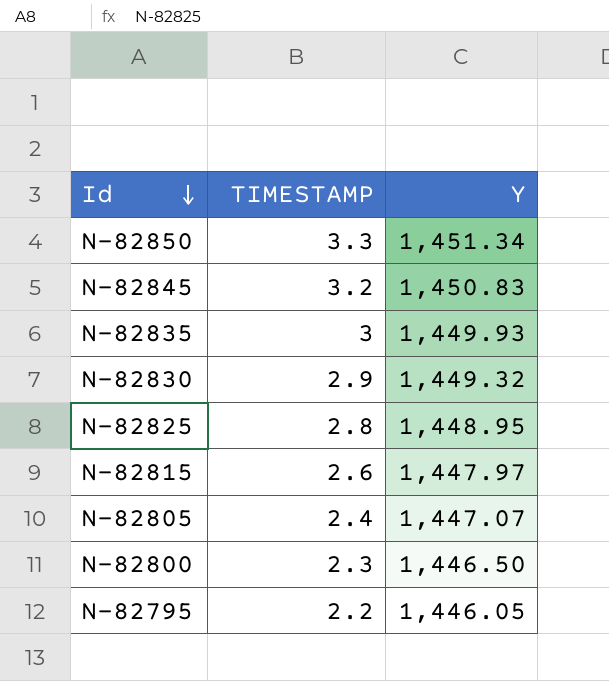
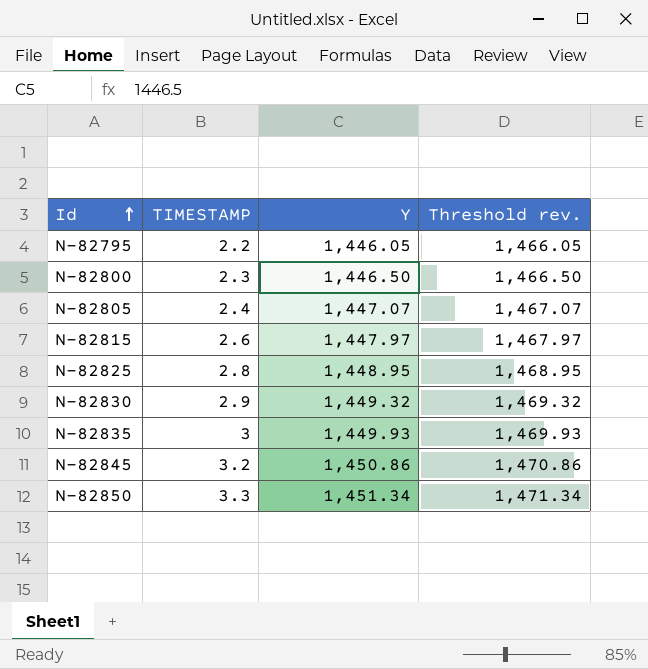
row order: Id descending -> Id ascending
column Threshold rev. | formula: none -> [Y] + 20
N-82845 | Y: 1,450.83 -> 1,450.86

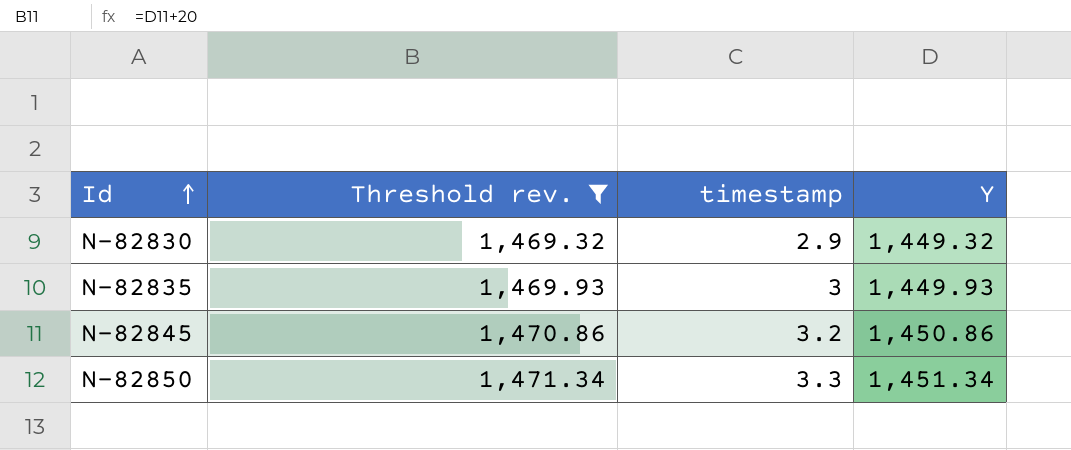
filter: none -> Threshold rev. >= 1,469.32
column Threshold rev. | position: 4 -> 2
column name: TIMESTAMP -> timestamp

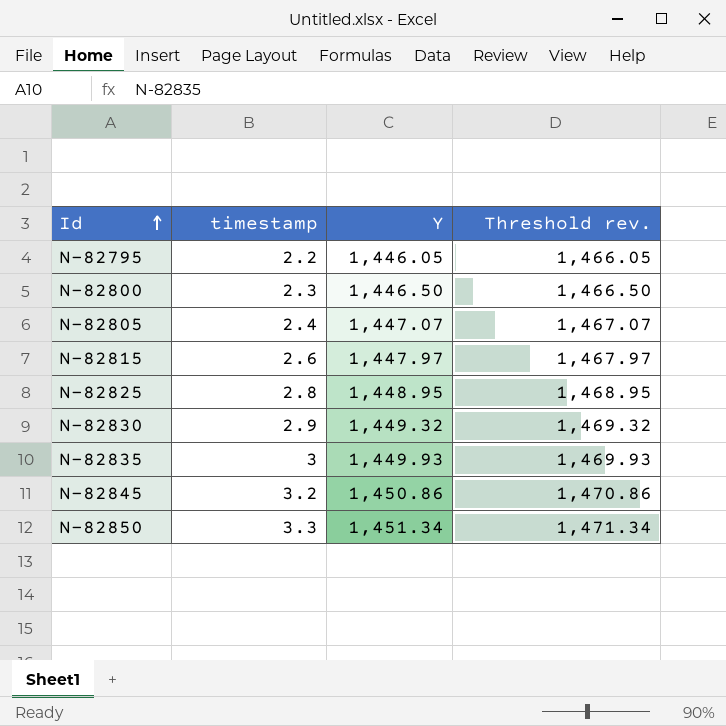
filter: Threshold rev. >= 1,469.32 -> none
column Threshold rev. | position: 2 -> 4

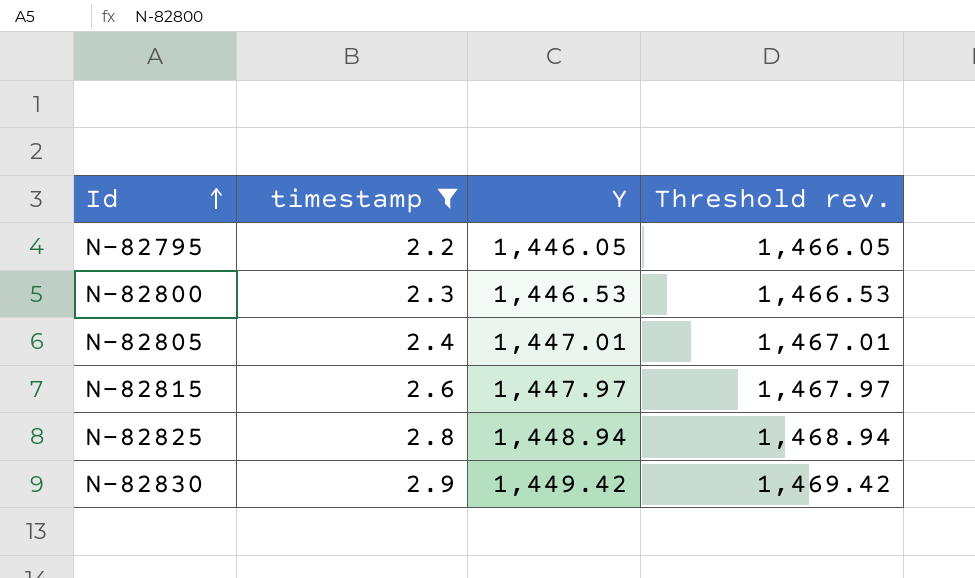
filter: none -> timestamp <= 2.9
N-82800 | Y: 1,446.50 -> 1,446.53
N-82800 | Threshold rev.: 1,466.50 -> 1,466.53
N-82805 | Y: 1,447.07 -> 1,447.01
N-82805 | Threshold rev.: 1,467.07 -> 1,467.01
N-82825 | Y: 1,448.95 -> 1,448.94
N-82825 | Threshold rev.: 1,468.95 -> 1,468.94
N-82830 | Y: 1,449.32 -> 1,449.42
N-82830 | Threshold rev.: 1,469.32 -> 1,469.42

